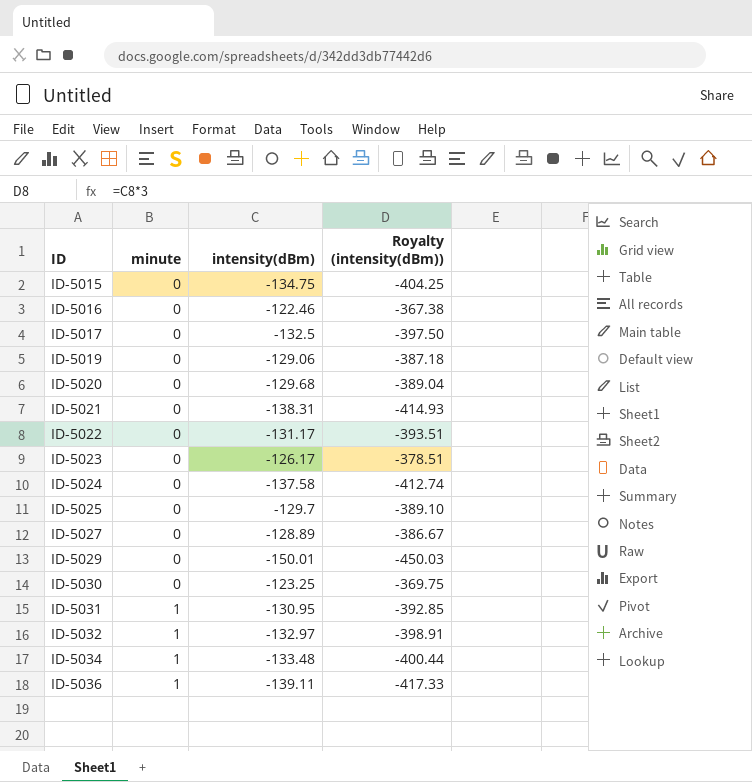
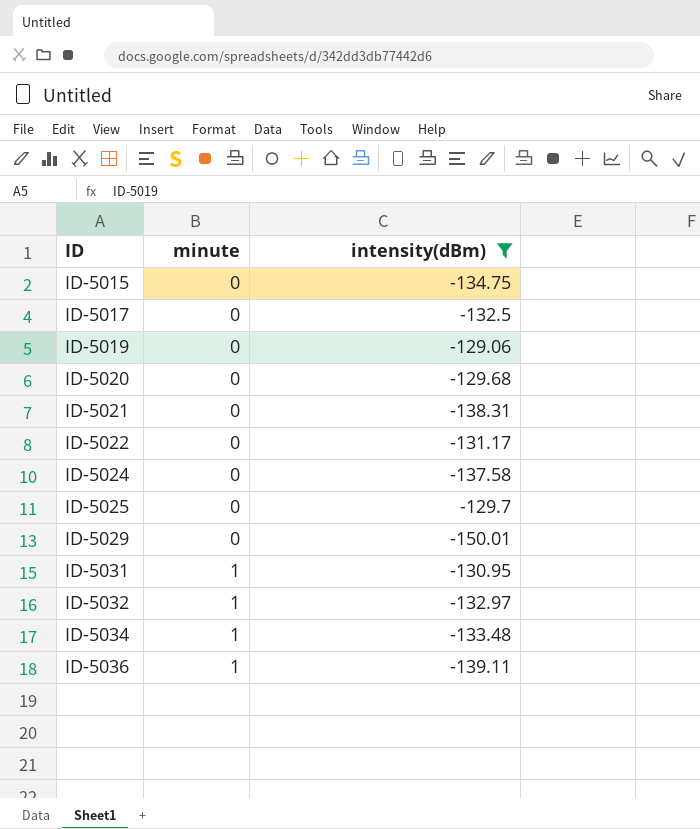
filter: none -> intensity(dBm) <= -129.06
column Royalty (intensity(dBm)) | formula: [intensity(dBm)] * 3 -> none

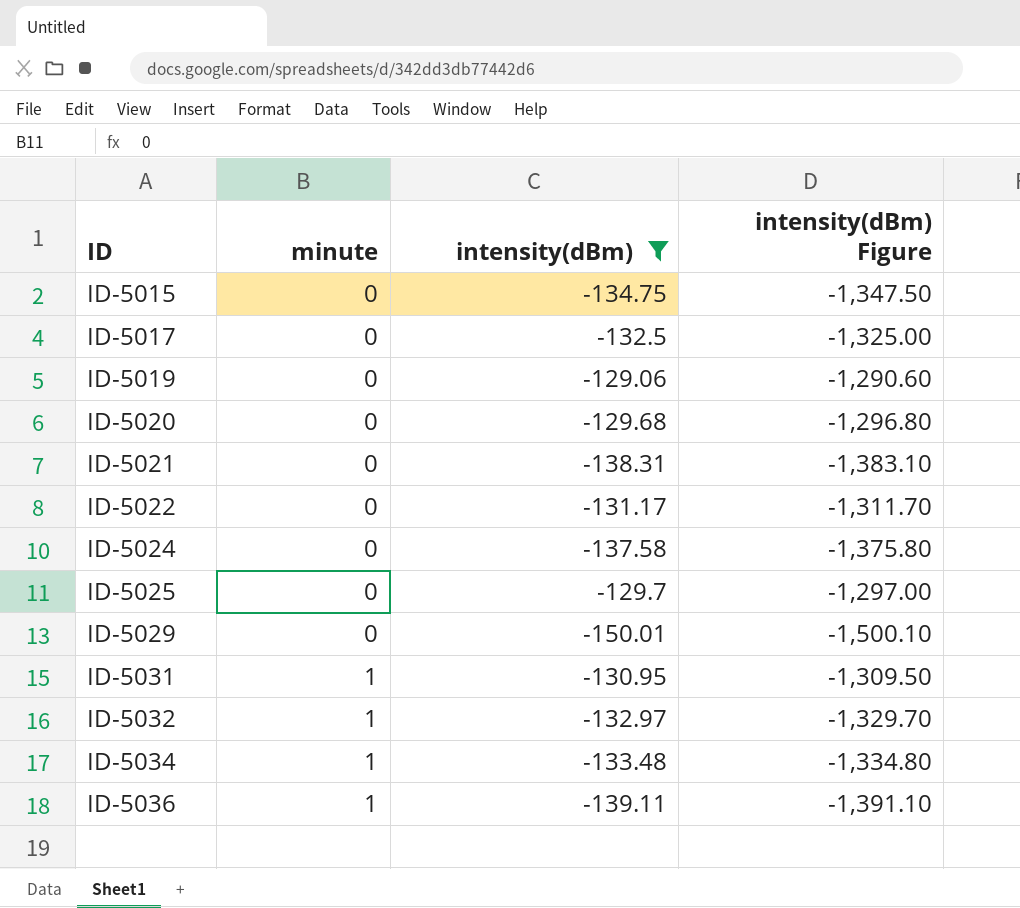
column intensity(dBm) Figure | formula: none -> [intensity(dBm)] * 10

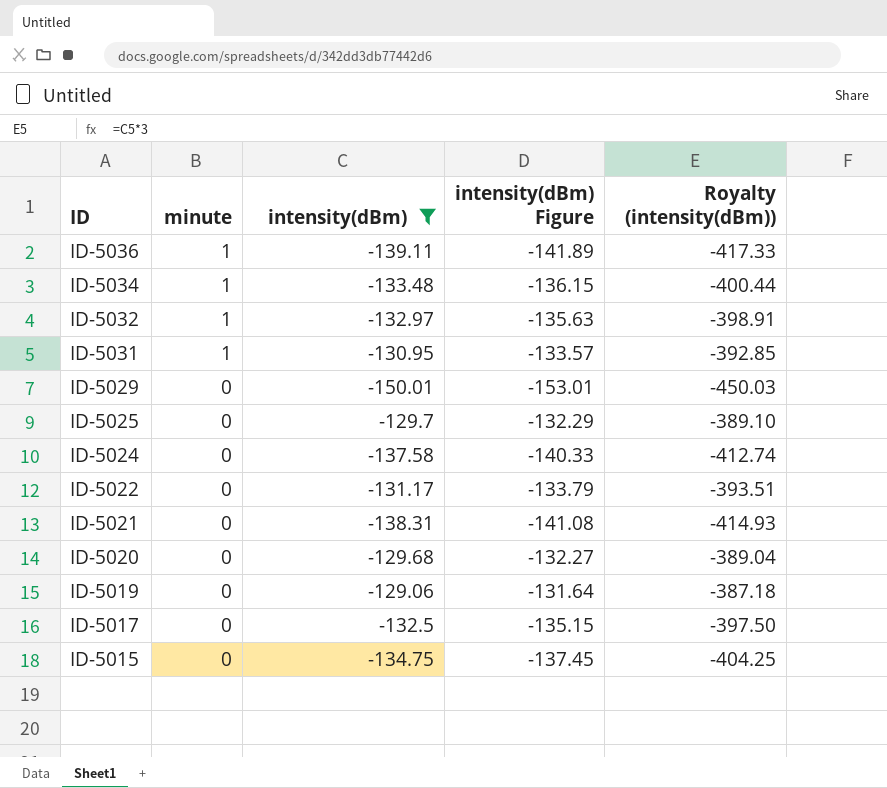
row order: ID ascending -> ID descending
column intensity(dBm) Figure | formula: [intensity(dBm)] * 10 -> [intensity(dBm)] * 1.02
column Royalty (intensity(dBm)) | formula: none -> [intensity(dBm)] * 3

